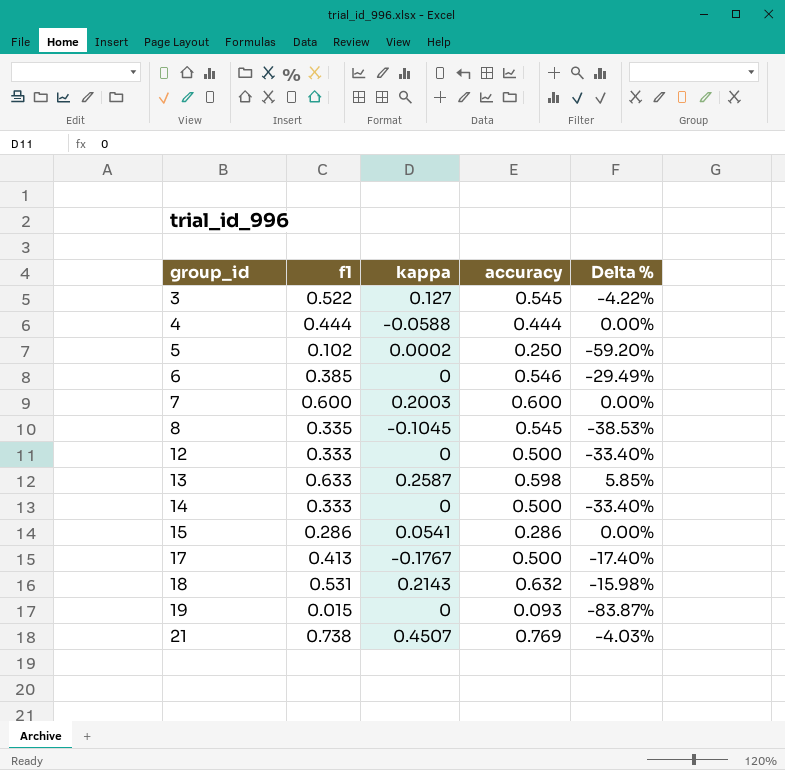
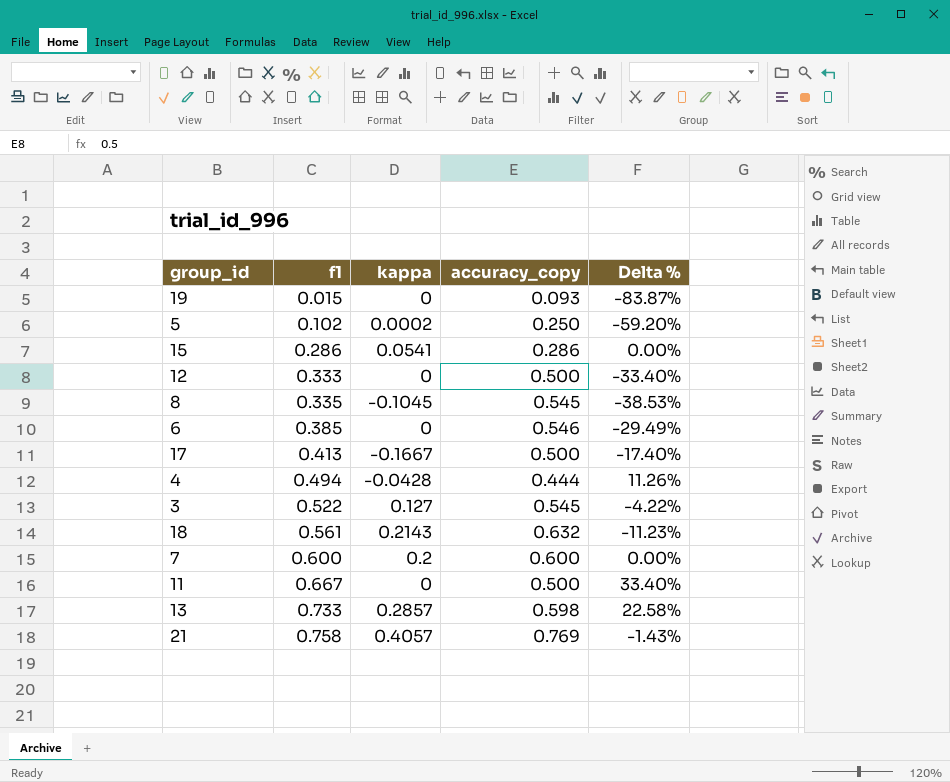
row order: group_id ascending -> f1 ascending
column name: accuracy -> accuracy_copy
row 14: 0.333 | 0 | 0.500 | -33.40% -> none
17 | kappa: -0.1767 -> -0.1667
4 | f1: 0.444 -> 0.494
4 | kappa: -0.0588 -> -0.0428
4 | Delta %: 0.00% -> 11.26%
18 | f1: 0.531 -> 0.561
18 | Delta %: -15.98% -> -11.23%
7 | kappa: 0.2003 -> 0.2
row 11: none -> 0.667 | 0 | 0.500 | 33.40%
13 | f1: 0.633 -> 0.733
13 | kappa: 0.2587 -> 0.2857
13 | Delta %: 5.85% -> 22.58%
21 | f1: 0.738 -> 0.758
21 | kappa: 0.4507 -> 0.4057
21 | Delta %: -4.03% -> -1.43%

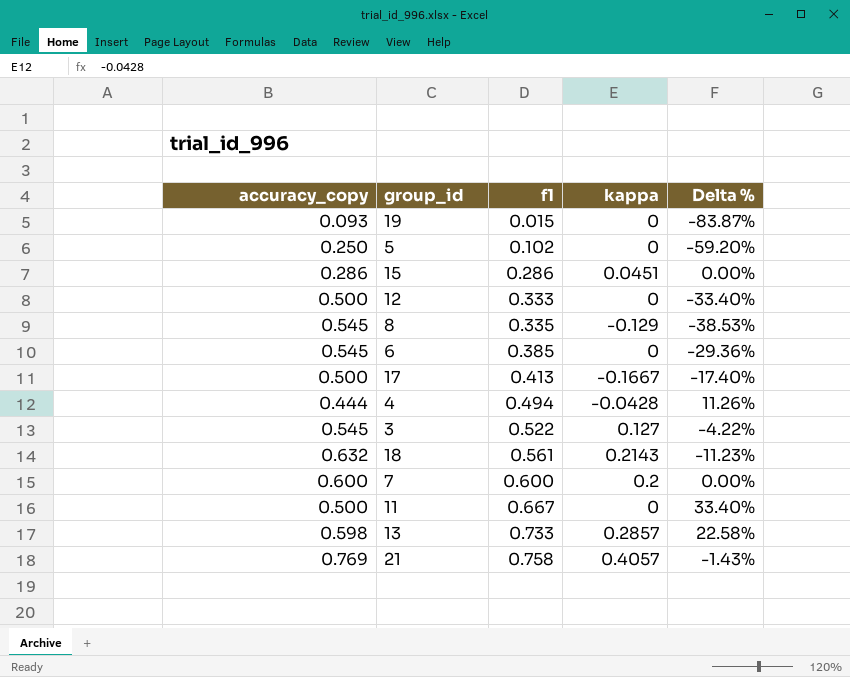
column accuracy_copy | position: 4 -> 1
5 | kappa: 0.0002 -> 0
15 | kappa: 0.0541 -> 0.0451
8 | kappa: -0.1045 -> -0.129
6 | accuracy_copy: 0.546 -> 0.545
6 | Delta %: -29.49% -> -29.36%

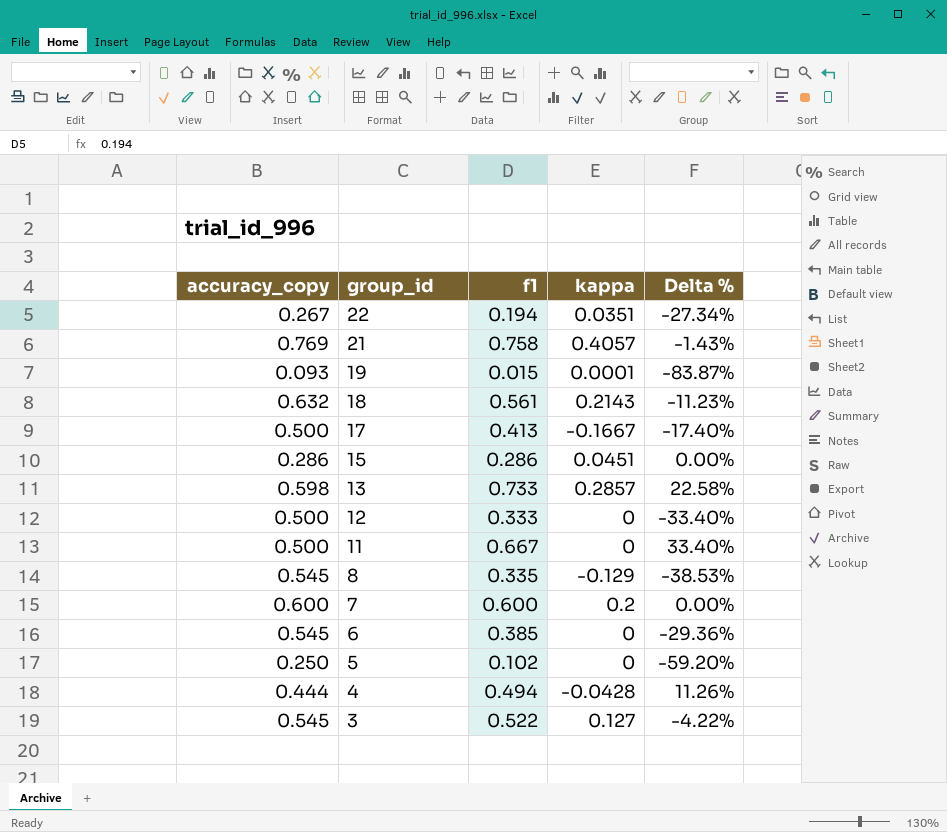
row order: f1 ascending -> group_id descending
row 22: none -> 0.267 | 0.194 | 0.0351 | -27.34%
19 | kappa: 0 -> 0.0001

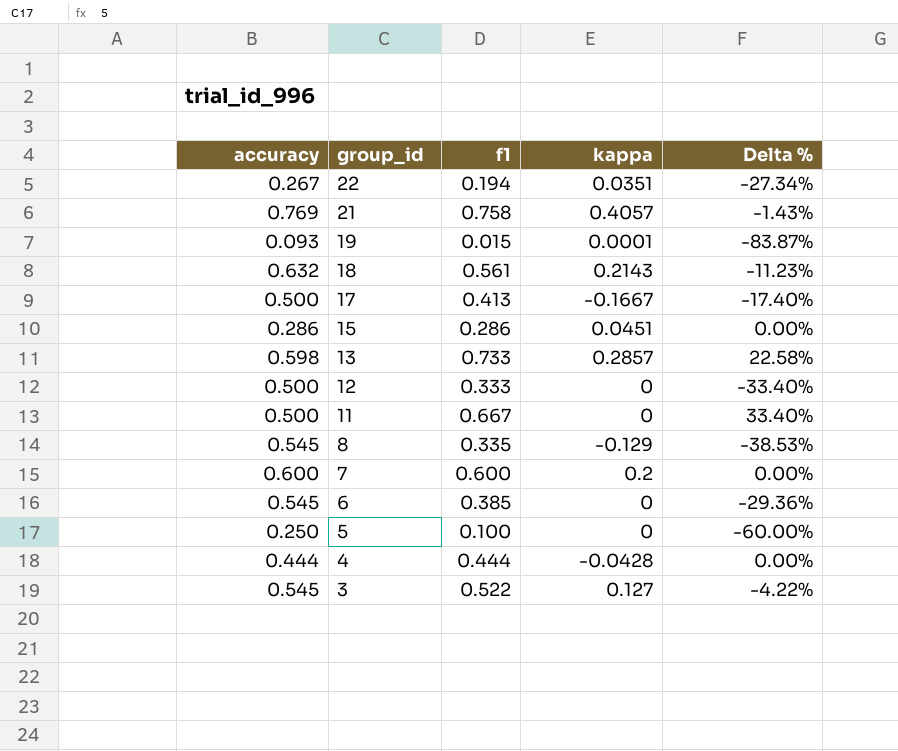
column name: accuracy_copy -> accuracy
5 | f1: 0.102 -> 0.100
5 | Delta %: -59.20% -> -60.00%
4 | f1: 0.494 -> 0.444
4 | Delta %: 11.26% -> 0.00%

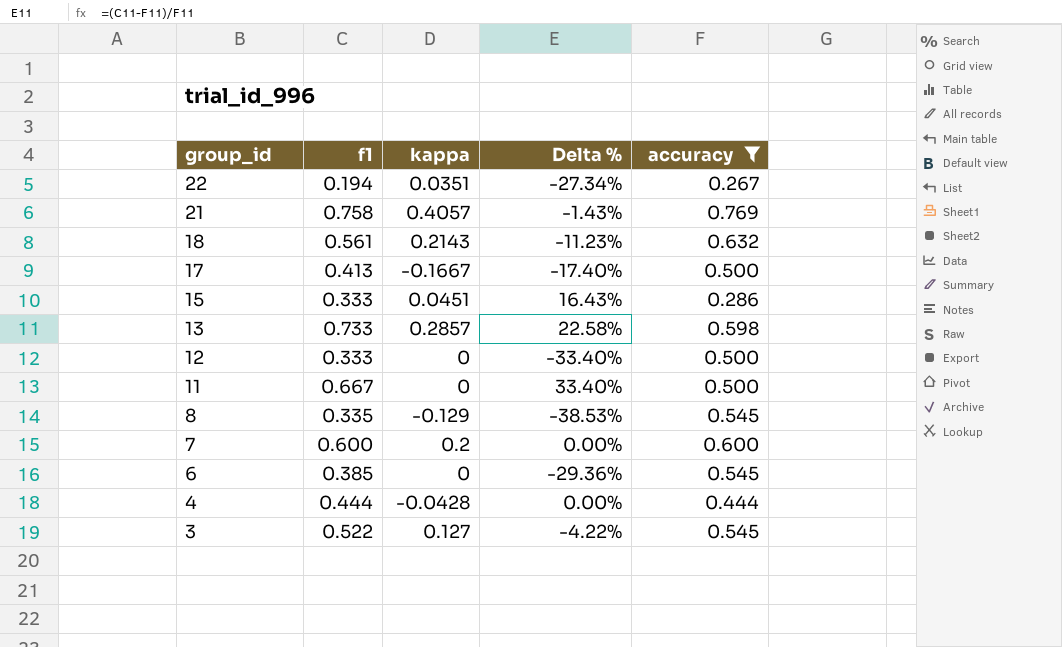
filter: none -> accuracy >= 0.267
column accuracy | position: 1 -> 5
15 | f1: 0.286 -> 0.333
15 | Delta %: 0.00% -> 16.43%

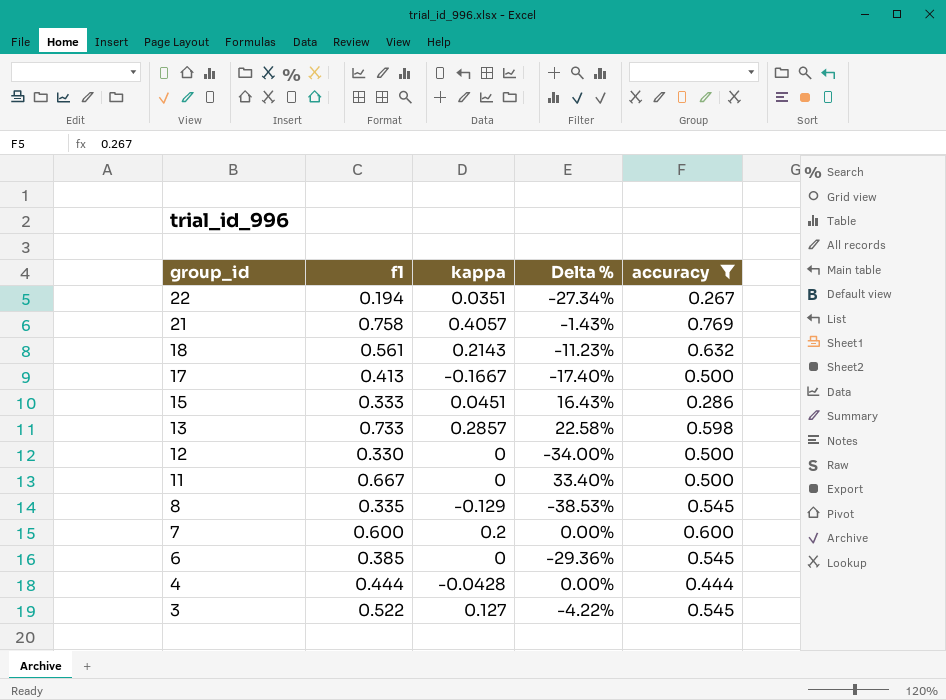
12 | f1: 0.333 -> 0.330
12 | Delta %: -33.40% -> -34.00%

